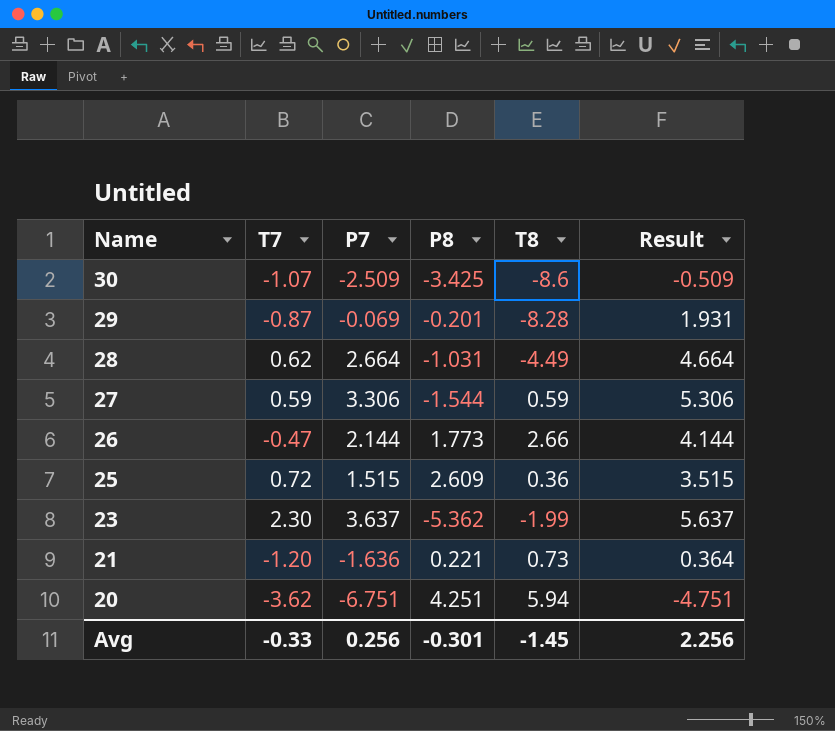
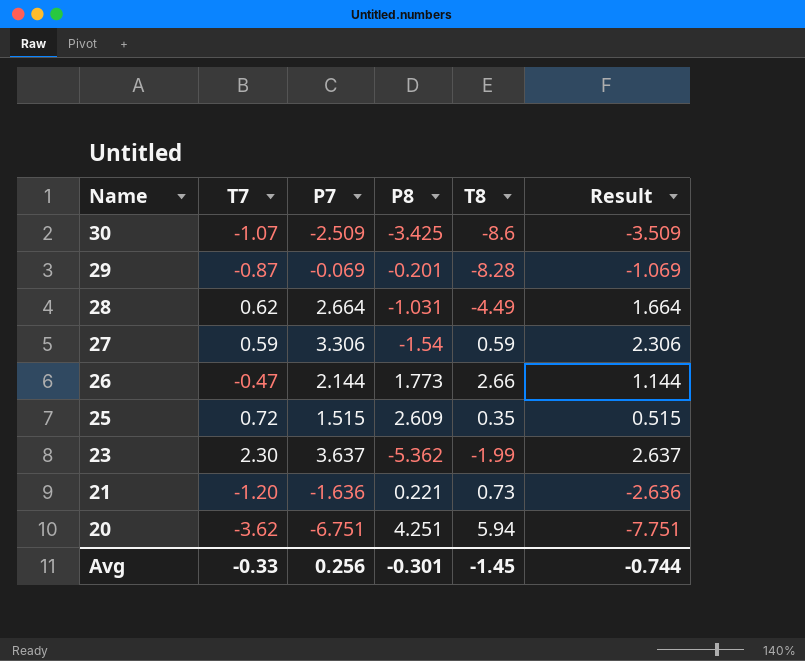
column Result | formula: [P7] + 2 -> [P7] - 1
27 | P8: -1.544 -> -1.54
25 | T8: 0.36 -> 0.35
Avg | Result: 2.256 -> -0.744

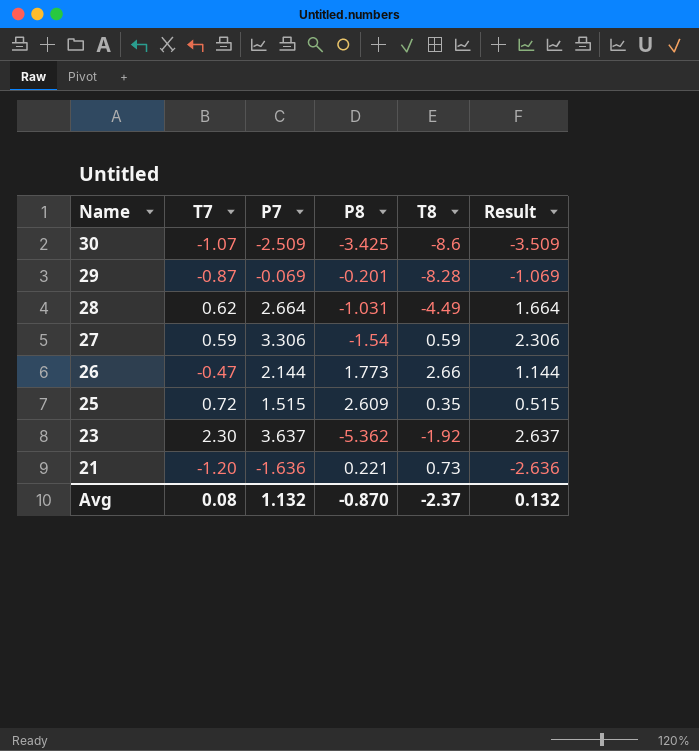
row 20: -3.62 | -6.751 | 4.251 | 5.94 | -7.751 -> none
23 | T8: -1.99 -> -1.92
Avg | T7: -0.33 -> 0.08
Avg | P7: 0.256 -> 1.132
Avg | P8: -0.301 -> -0.870
Avg | T8: -1.45 -> -2.37
Avg | Result: -0.744 -> 0.132

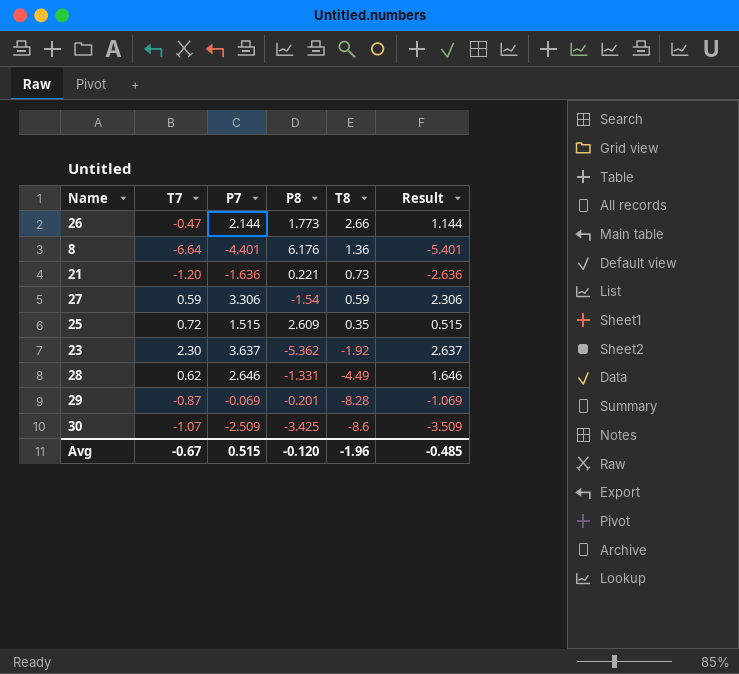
row order: Name descending -> T8 descending
row 8: none -> -6.64 | -4.401 | 6.176 | 1.36 | -5.401
28 | P7: 2.664 -> 2.646
28 | P8: -1.031 -> -1.331
28 | Result: 1.664 -> 1.646
Avg | T7: 0.08 -> -0.67
Avg | P7: 1.132 -> 0.515
Avg | P8: -0.870 -> -0.120
Avg | T8: -2.37 -> -1.96
Avg | Result: 0.132 -> -0.485

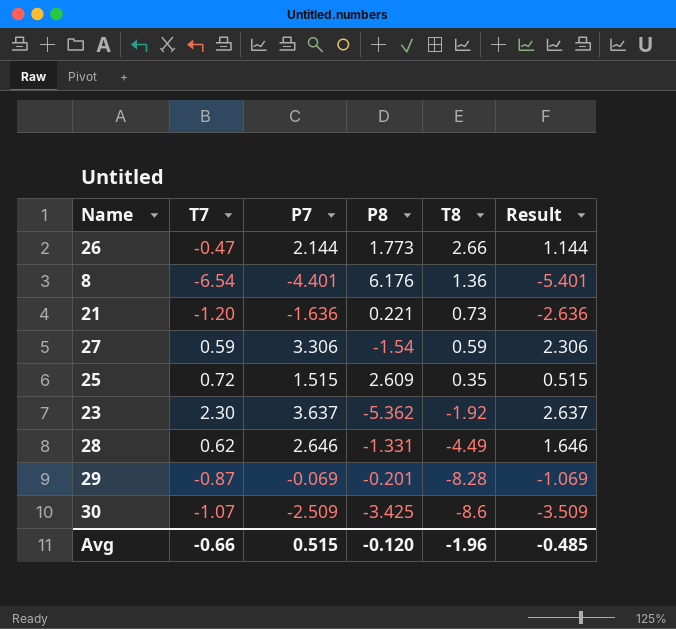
8 | T7: -6.64 -> -6.54
Avg | T7: -0.67 -> -0.66

